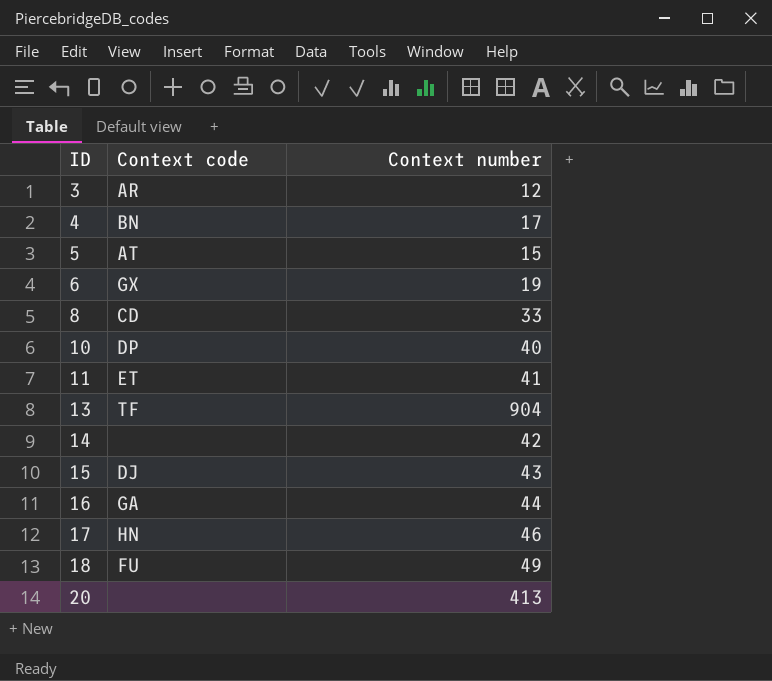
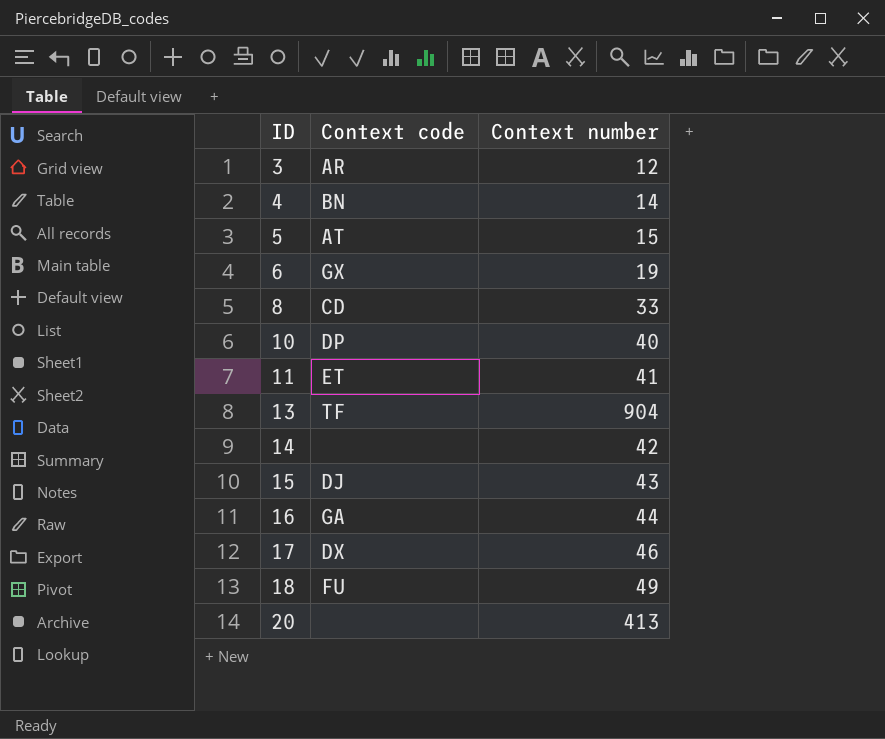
4 | Context number: 17 -> 14
17 | Context code: HN -> DX

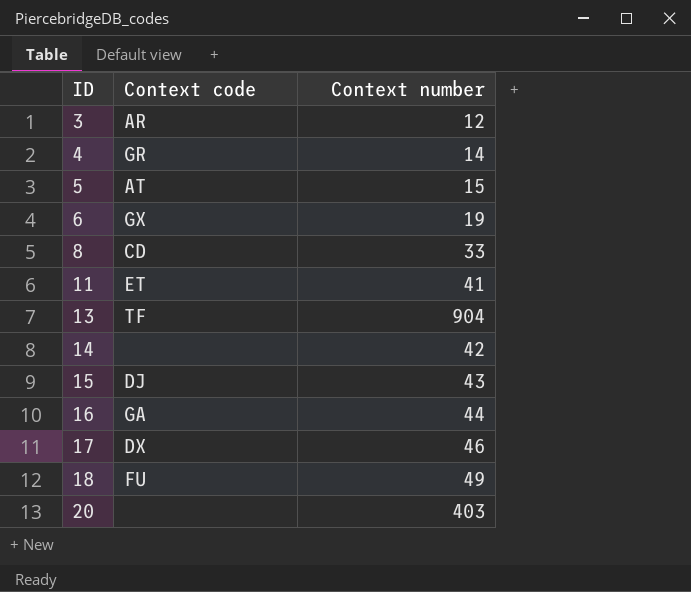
row 10: DP | 40 -> none
4 | Context code: BN -> GR
20 | Context number: 413 -> 403

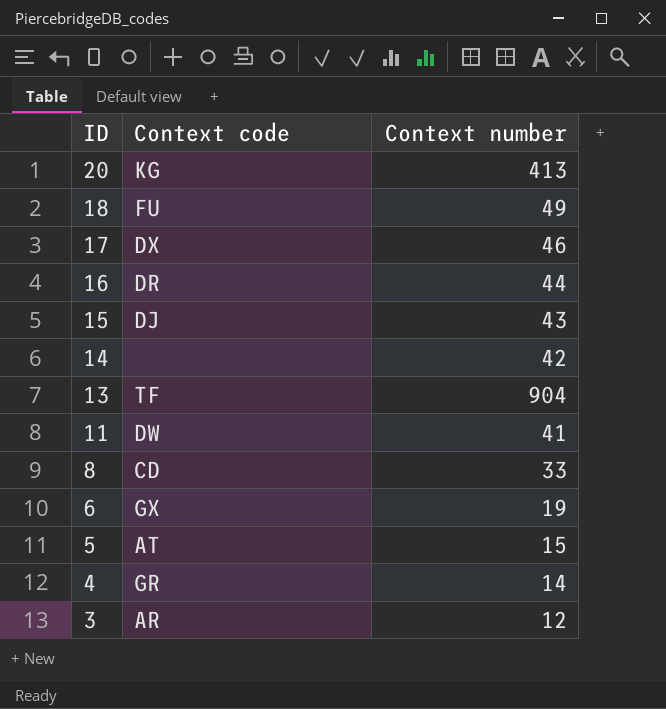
row order: ID ascending -> ID descending
20 | Context code: none -> KG
20 | Context number: 403 -> 413
16 | Context code: GA -> DR
11 | Context code: ET -> DW

